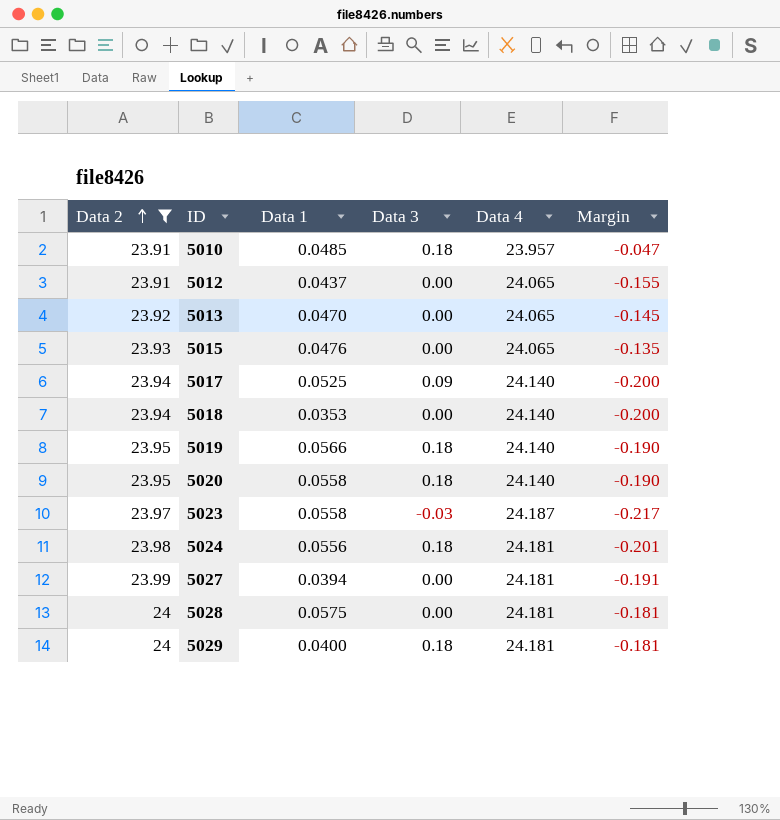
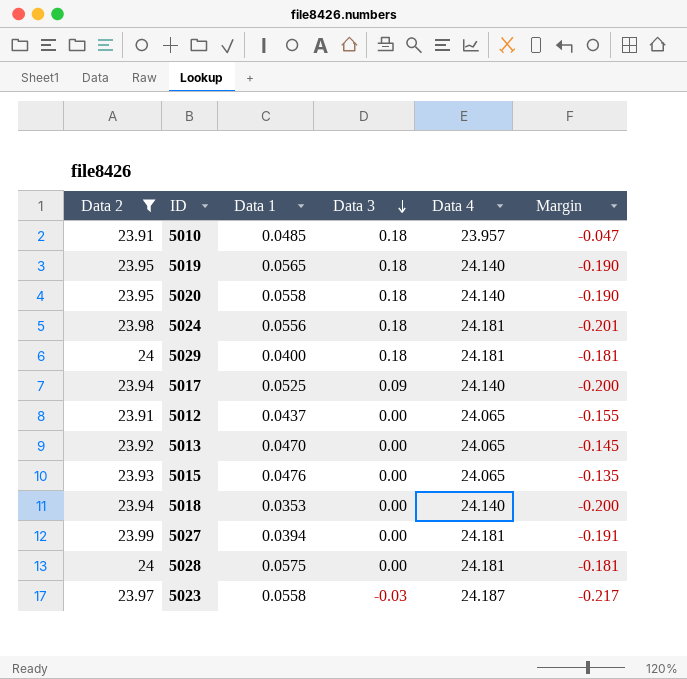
row order: Data 2 ascending -> Data 3 descending
5019 | Data 1: 0.0566 -> 0.0565

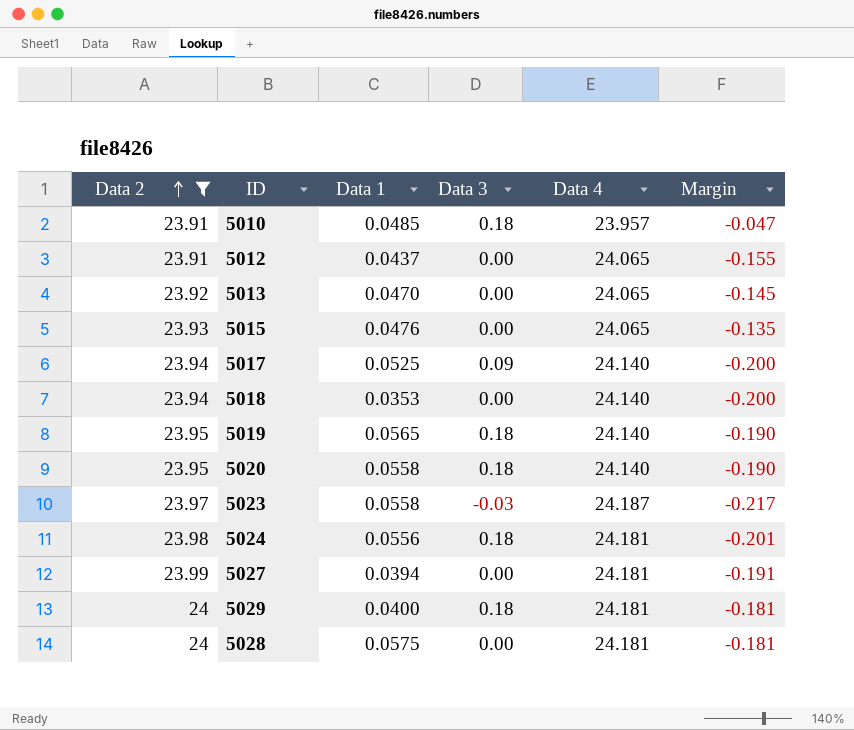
row order: Data 3 descending -> Data 2 ascending

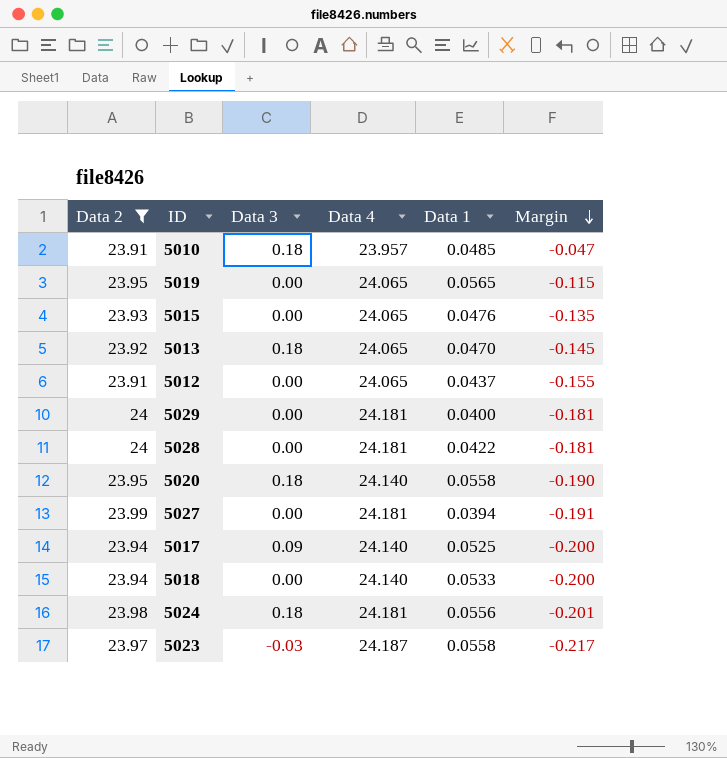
row order: Data 2 ascending -> Margin descending
column Data 1 | position: 3 -> 5
5019 | Data 3: 0.18 -> 0.00
5019 | Data 4: 24.140 -> 24.065
5019 | Margin: -0.190 -> -0.115
5013 | Data 3: 0.00 -> 0.18
5029 | Data 3: 0.18 -> 0.00
5028 | Data 1: 0.0575 -> 0.0422
5018 | Data 1: 0.0353 -> 0.0533

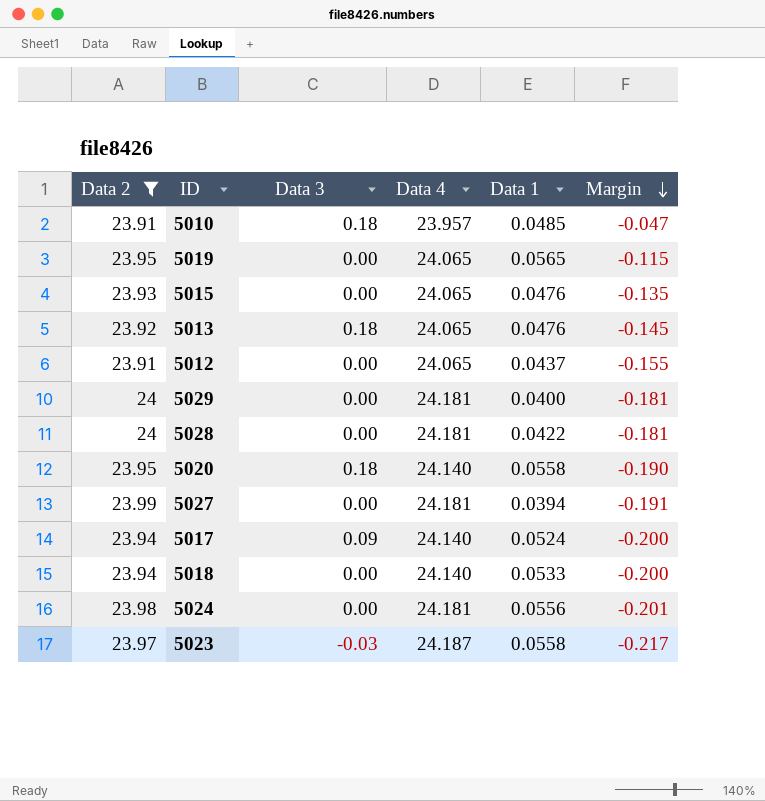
5013 | Data 1: 0.0470 -> 0.0476
5017 | Data 1: 0.0525 -> 0.0524
5024 | Data 3: 0.18 -> 0.00

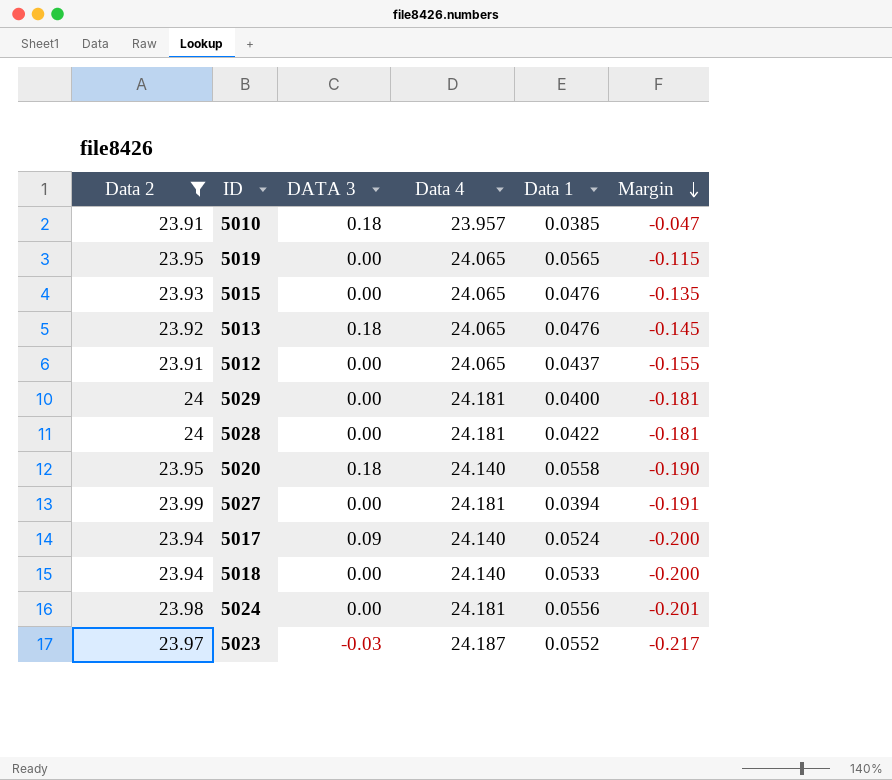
column name: Data 3 -> DATA 3
5010 | Data 1: 0.0485 -> 0.0385
5023 | Data 1: 0.0558 -> 0.0552

